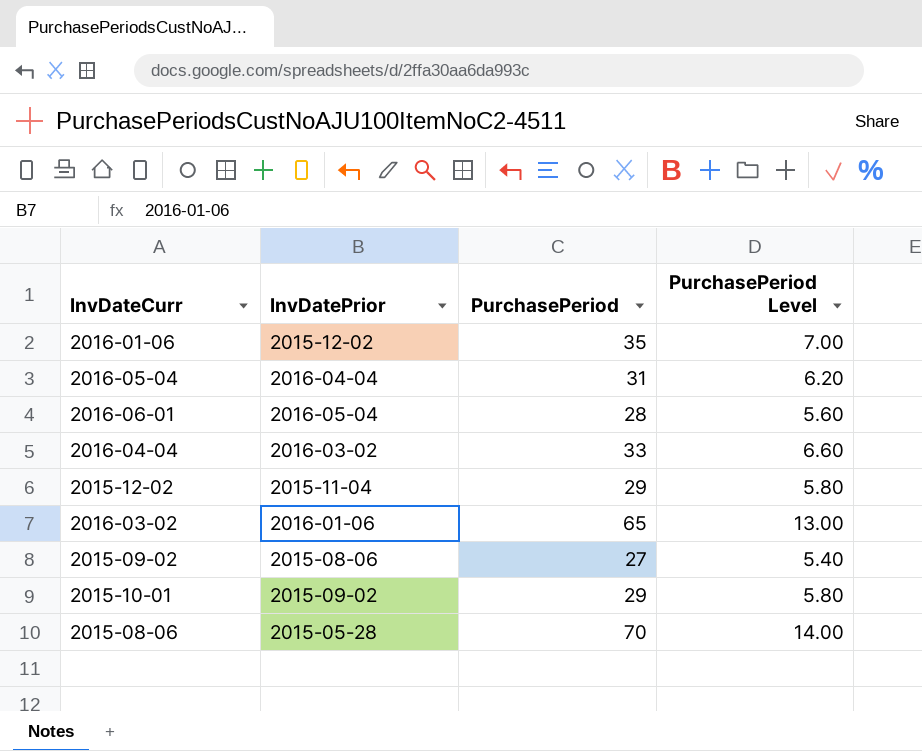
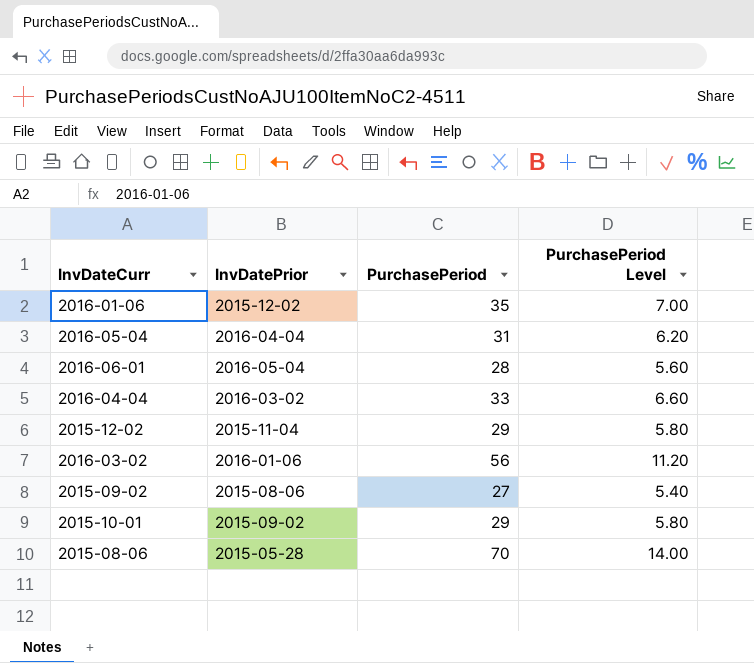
2016-03-02 | PurchasePeriod: 65 -> 56
2016-03-02 | PurchasePeriod Level: 13.00 -> 11.20

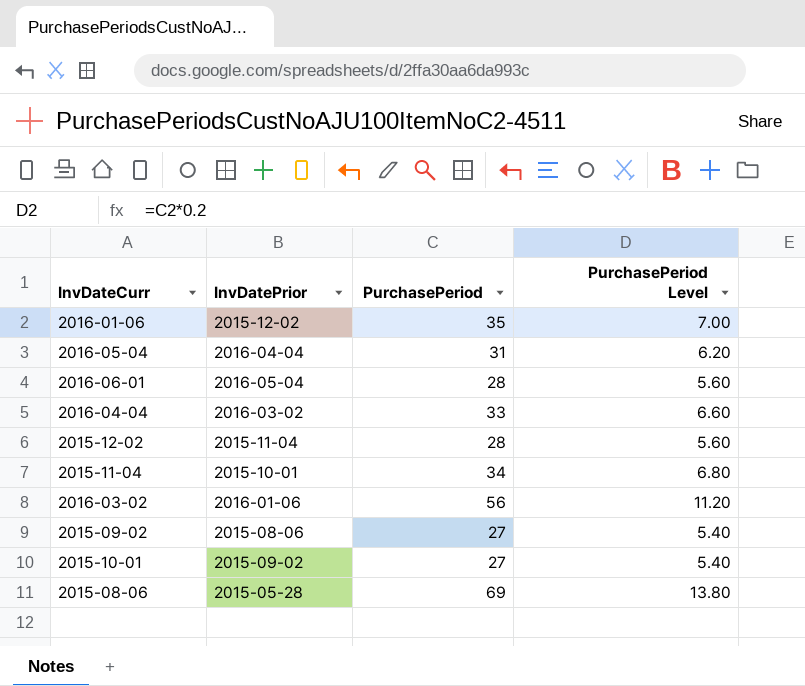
2015-12-02 | PurchasePeriod: 29 -> 28
2015-12-02 | PurchasePeriod Level: 5.80 -> 5.60
row 2015-11-04: none -> 2015-10-01 | 34 | 6.80
2015-10-01 | PurchasePeriod: 29 -> 27
2015-10-01 | PurchasePeriod Level: 5.80 -> 5.40
2015-08-06 | PurchasePeriod: 70 -> 69
2015-08-06 | PurchasePeriod Level: 14.00 -> 13.80

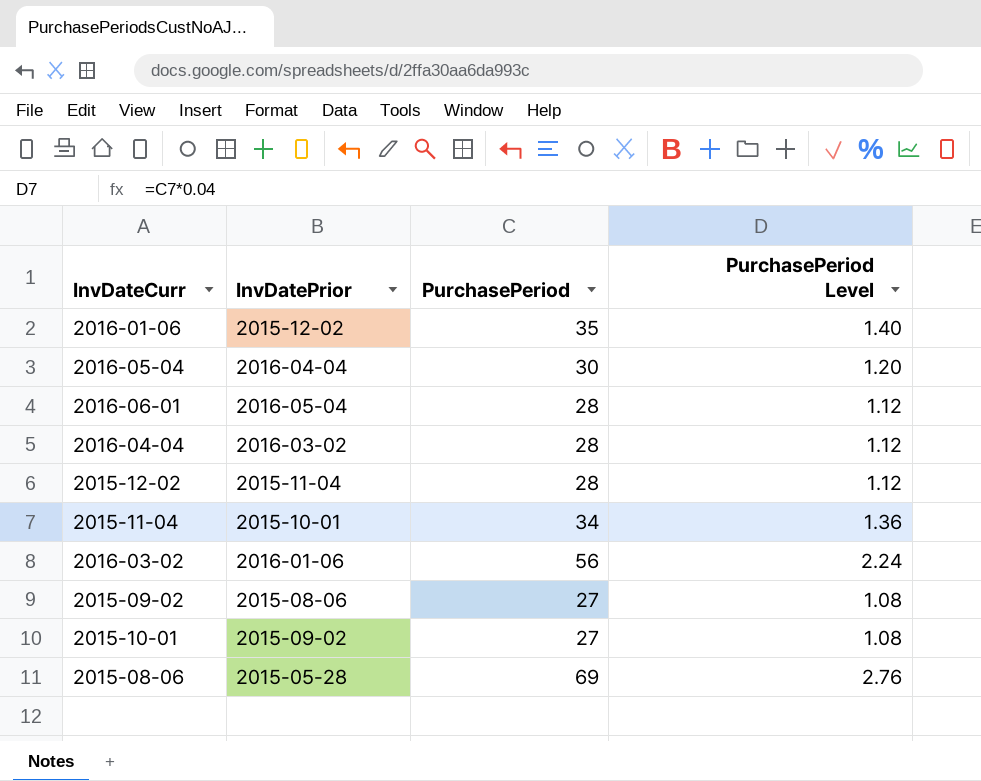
column PurchasePeriod Level | formula: [PurchasePeriod] * 0.2 -> [PurchasePeriod] * 0.04
2016-05-04 | PurchasePeriod: 31 -> 30
2016-04-04 | PurchasePeriod: 33 -> 28

